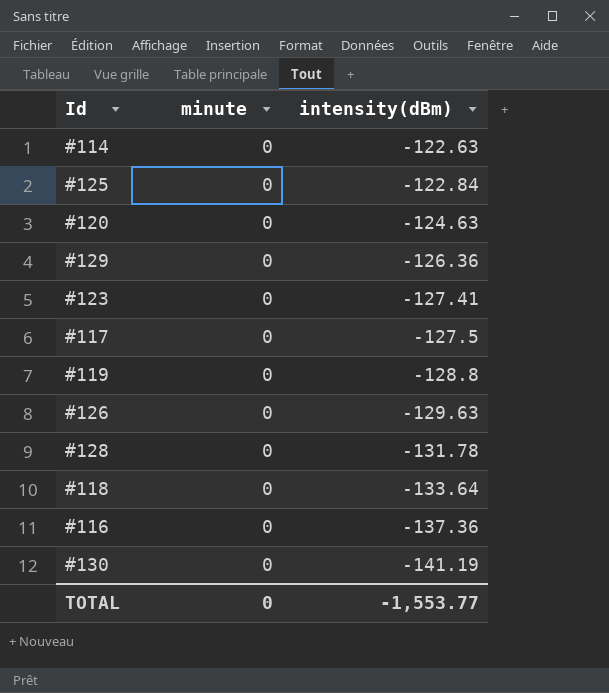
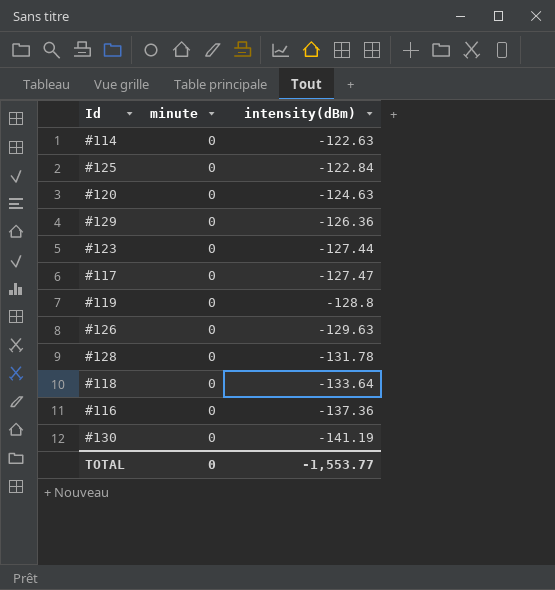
#123 | intensity(dBm): -127.41 -> -127.44
#117 | intensity(dBm): -127.5 -> -127.47

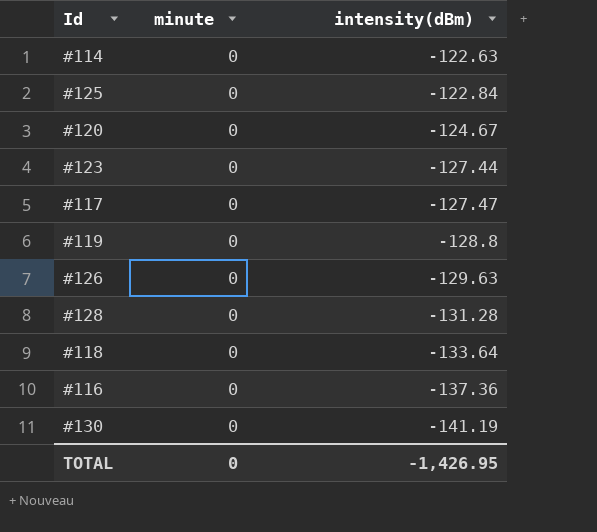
row #129: 0 | -126.36 -> none
#120 | intensity(dBm): -124.63 -> -124.67
#128 | intensity(dBm): -131.78 -> -131.28
TOTAL | intensity(dBm): -1,553.77 -> -1,426.95

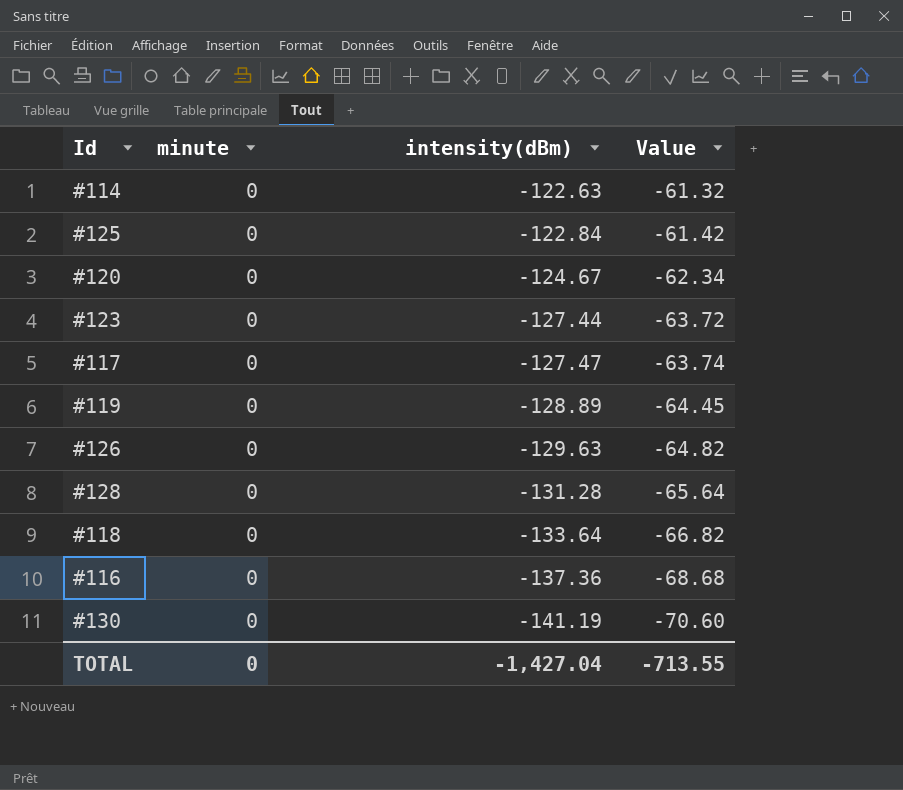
column Value | formula: none -> [intensity(dBm)] * 0.5
#119 | intensity(dBm): -128.8 -> -128.89
TOTAL | intensity(dBm): -1,426.95 -> -1,427.04

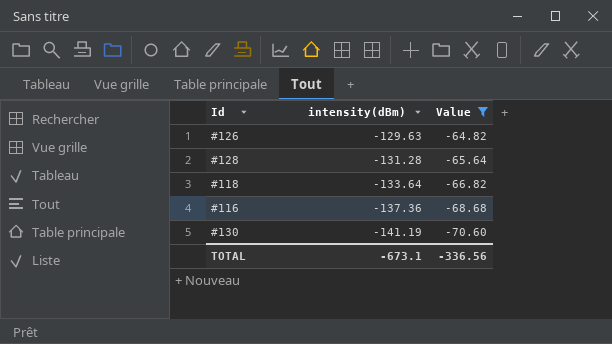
filter: none -> Value <= -64.82
column minute | position: 2 -> none
TOTAL | intensity(dBm): -1,427.04 -> -673.1
TOTAL | Value: -713.55 -> -336.56

